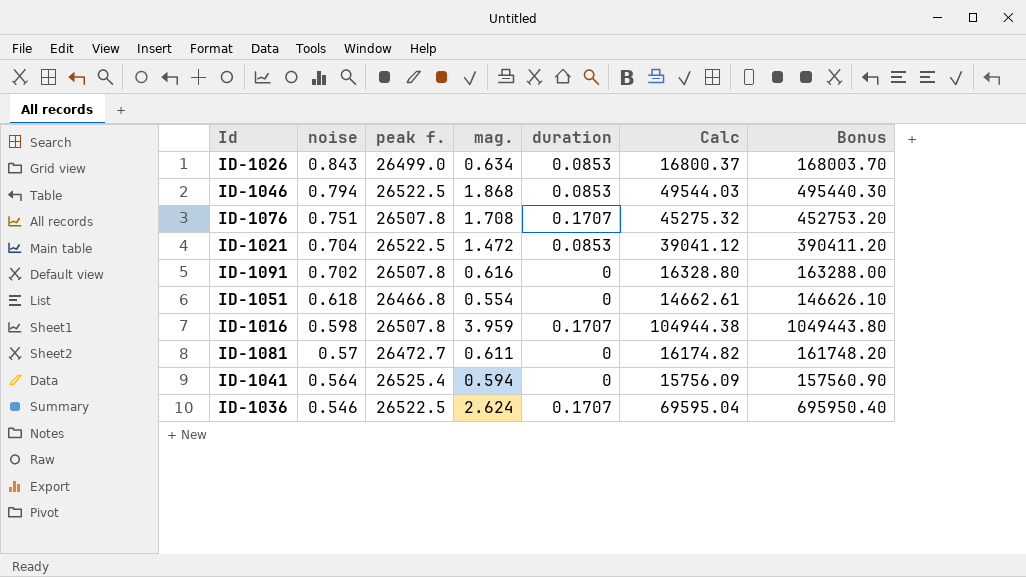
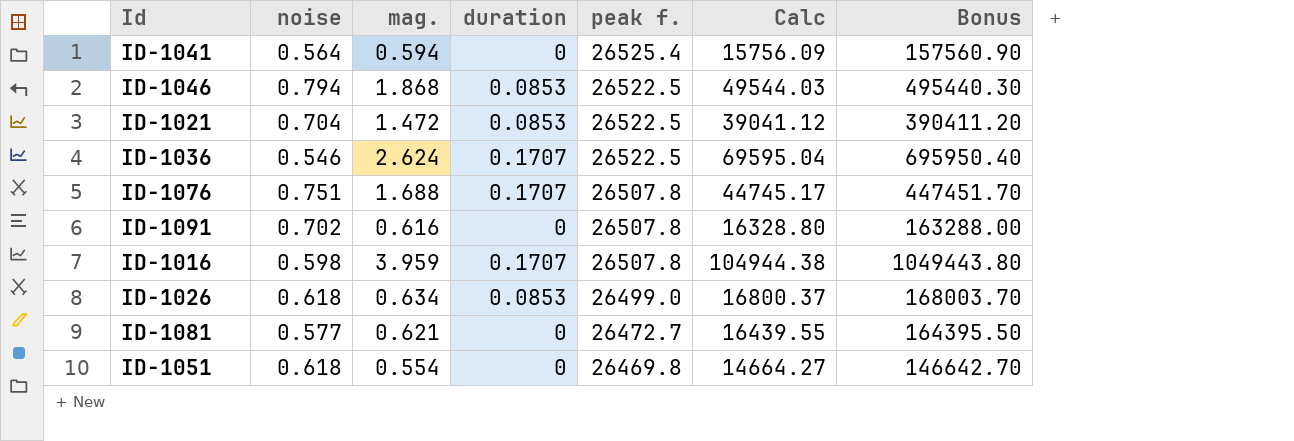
row order: noise descending -> peak f. descending
column peak f. | position: 3 -> 5
ID-1076 | mag.: 1.708 -> 1.688
ID-1076 | Calc: 45275.32 -> 44745.17
ID-1076 | Bonus: 452753.20 -> 447451.70
ID-1026 | noise: 0.843 -> 0.618
ID-1081 | noise: 0.57 -> 0.577
ID-1081 | mag.: 0.611 -> 0.621
ID-1081 | Calc: 16174.82 -> 16439.55
ID-1081 | Bonus: 161748.20 -> 164395.50
ID-1051 | peak f.: 26466.8 -> 26469.8
ID-1051 | Calc: 14662.61 -> 14664.27
ID-1051 | Bonus: 146626.10 -> 146642.70

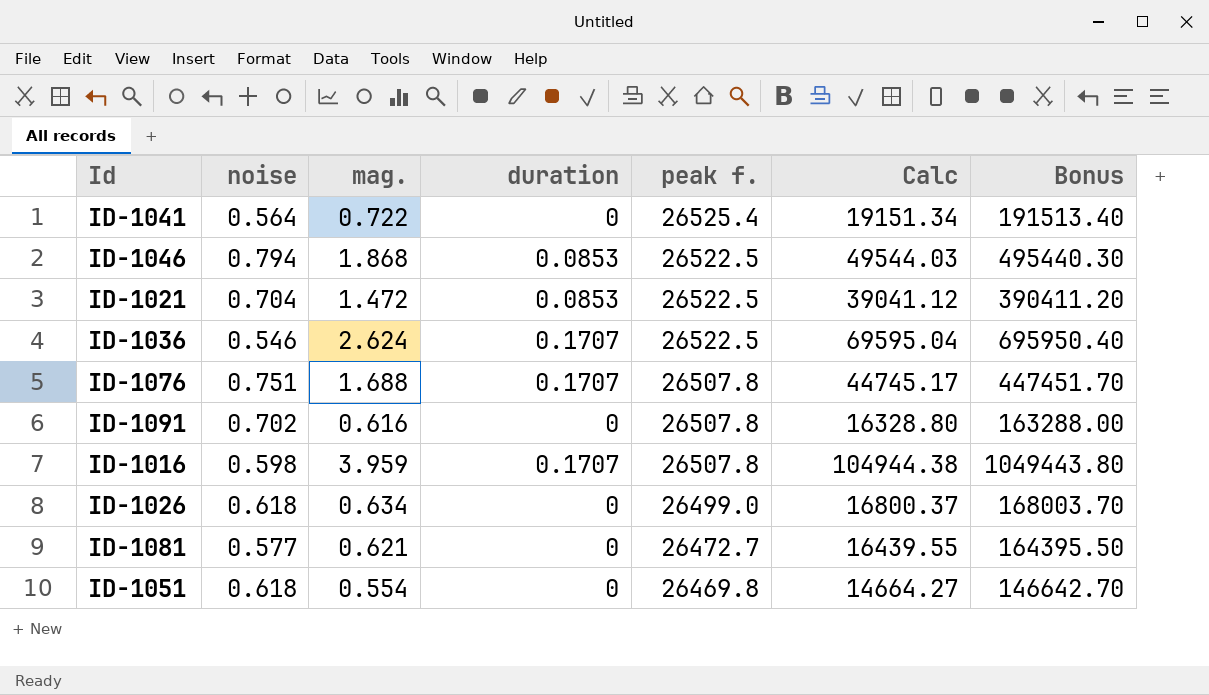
ID-1041 | mag.: 0.594 -> 0.722
ID-1041 | Calc: 15756.09 -> 19151.34
ID-1041 | Bonus: 157560.90 -> 191513.40
ID-1026 | duration: 0.0853 -> 0

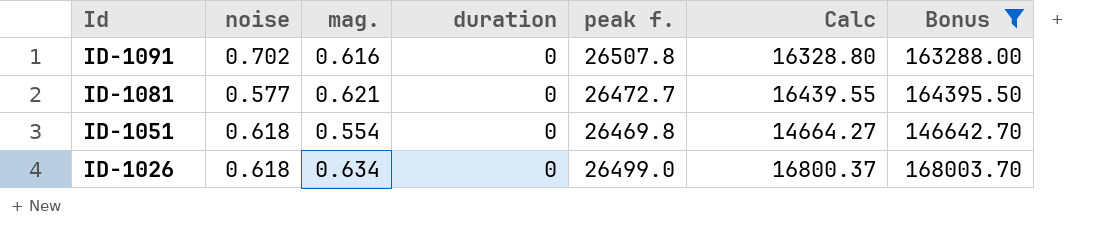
filter: none -> Bonus <= 168003.70
row order: peak f. descending -> Id descending

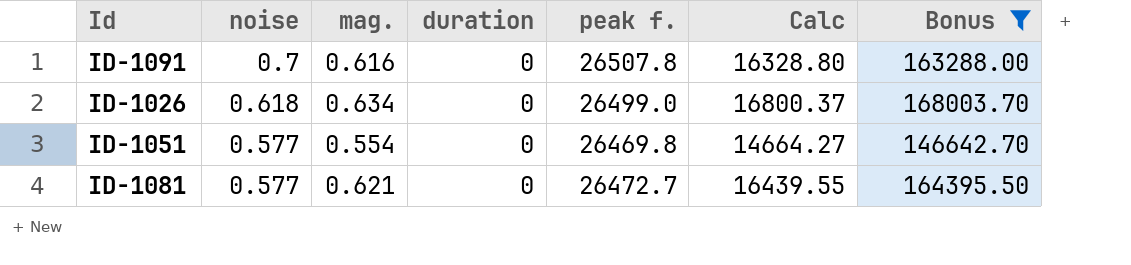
row order: Id descending -> noise descending
ID-1091 | noise: 0.702 -> 0.7
ID-1051 | noise: 0.618 -> 0.577

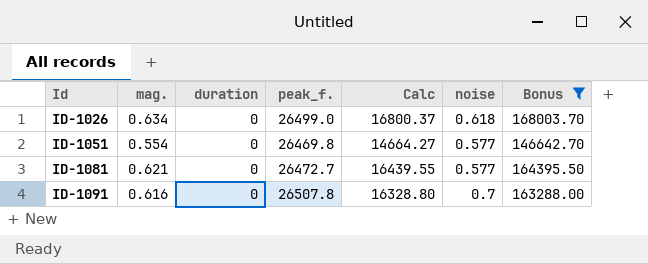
row order: noise descending -> Id ascending
column name: peak f. -> peak_f.
column noise | position: 2 -> 6

